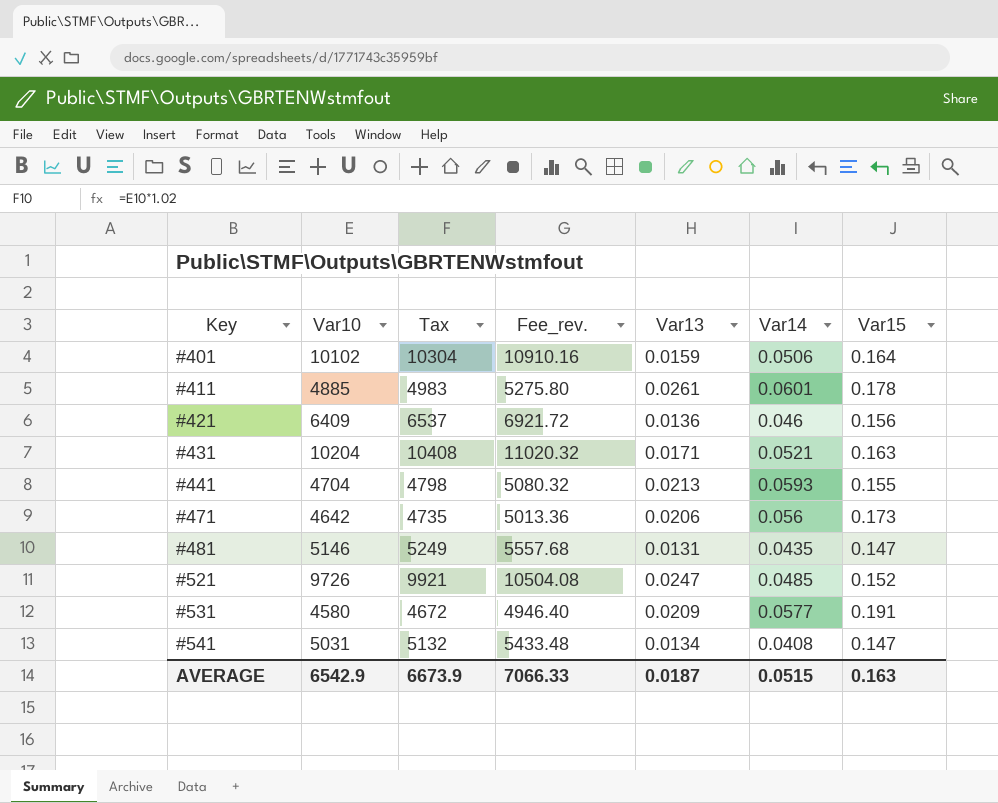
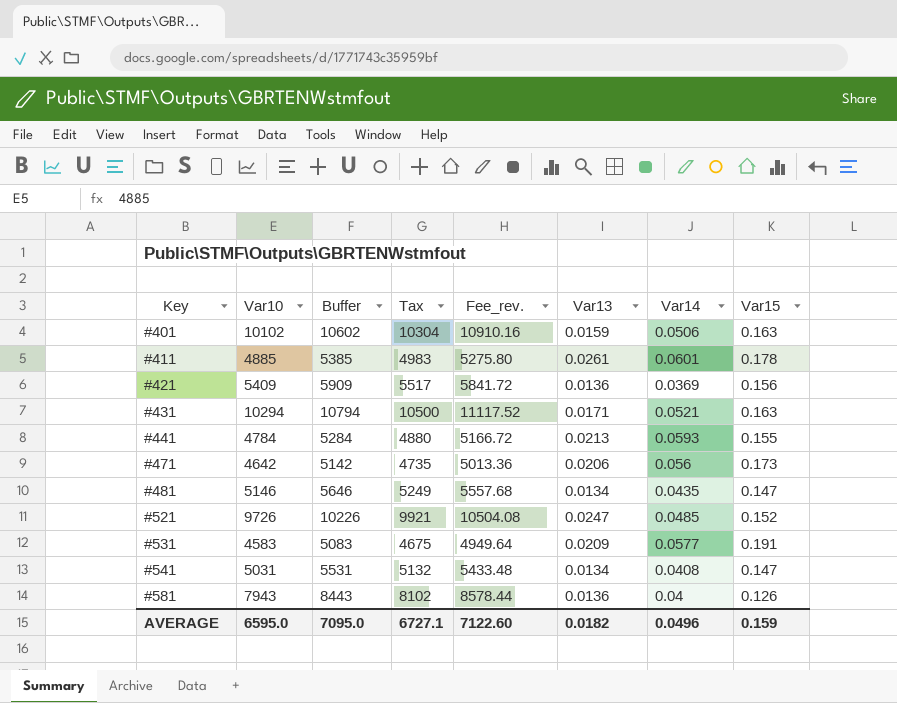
column Buffer | formula: none -> [Var10] + 500
#401 | Var15: 0.164 -> 0.163
#421 | Var10: 6409 -> 5409
#421 | Tax: 6537 -> 5517
#421 | Fee_rev.: 6921.72 -> 5841.72
#421 | Var14: 0.046 -> 0.0369
#431 | Var10: 10204 -> 10294
#431 | Tax: 10408 -> 10500
#431 | Fee_rev.: 11020.32 -> 11117.52
#441 | Var10: 4704 -> 4784
#441 | Tax: 4798 -> 4880
#441 | Fee_rev.: 5080.32 -> 5166.72
#481 | Var13: 0.0131 -> 0.0134
#531 | Var10: 4580 -> 4583
#531 | Tax: 4672 -> 4675
#531 | Fee_rev.: 4946.40 -> 4949.64
row #581: none -> 7943 | 8443 | 8102 | 8578.44 | 0.0136 | 0.04 | 0.126
AVERAGE | Var10: 6542.9 -> 6595.0
AVERAGE | Tax: 6673.9 -> 6727.1
AVERAGE | Fee_rev.: 7066.33 -> 7122.60
AVERAGE | Var13: 0.0187 -> 0.0182
AVERAGE | Var14: 0.0515 -> 0.0496
AVERAGE | Var15: 0.163 -> 0.159

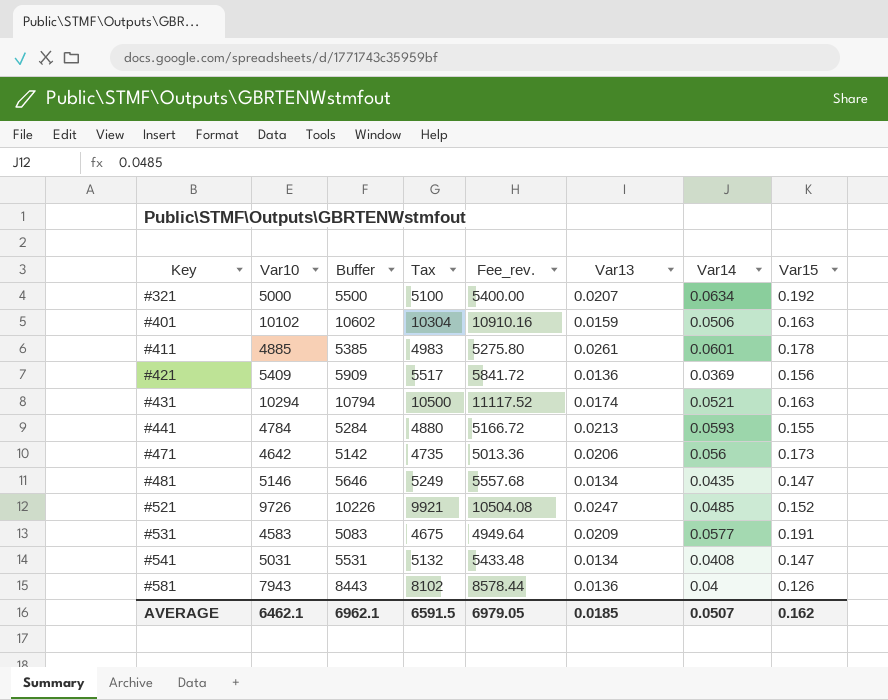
row #321: none -> 5000 | 5500 | 5100 | 5400.00 | 0.0207 | 0.0634 | 0.192
#431 | Var13: 0.0171 -> 0.0174
AVERAGE | Var10: 6595.0 -> 6462.1
AVERAGE | Buffer: 7095.0 -> 6962.1
AVERAGE | Tax: 6727.1 -> 6591.5
AVERAGE | Fee_rev.: 7122.60 -> 6979.05
AVERAGE | Var13: 0.0182 -> 0.0185
AVERAGE | Var14: 0.0496 -> 0.0507
AVERAGE | Var15: 0.159 -> 0.162

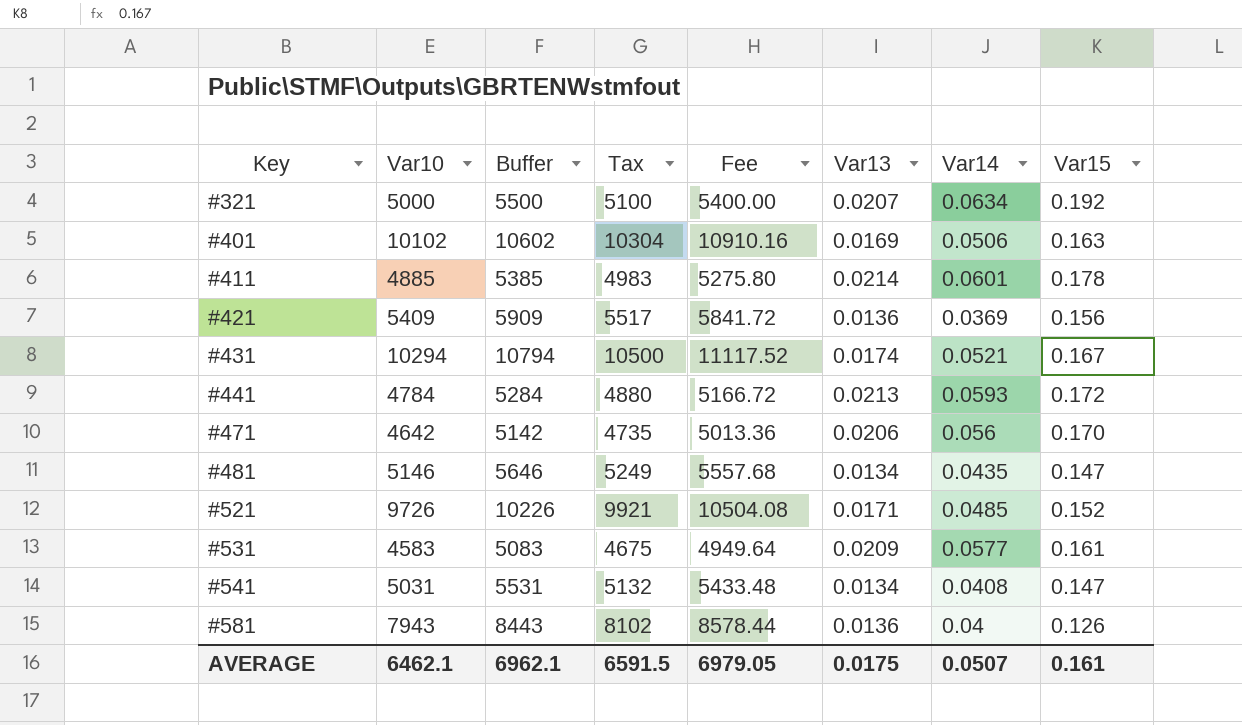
column name: Fee_rev. -> Fee
#401 | Var13: 0.0159 -> 0.0169
#411 | Var13: 0.0261 -> 0.0214
#431 | Var15: 0.163 -> 0.167
#441 | Var15: 0.155 -> 0.172
#471 | Var15: 0.173 -> 0.170
#521 | Var13: 0.0247 -> 0.0171
#531 | Var15: 0.191 -> 0.161
AVERAGE | Var13: 0.0185 -> 0.0175
AVERAGE | Var15: 0.162 -> 0.161

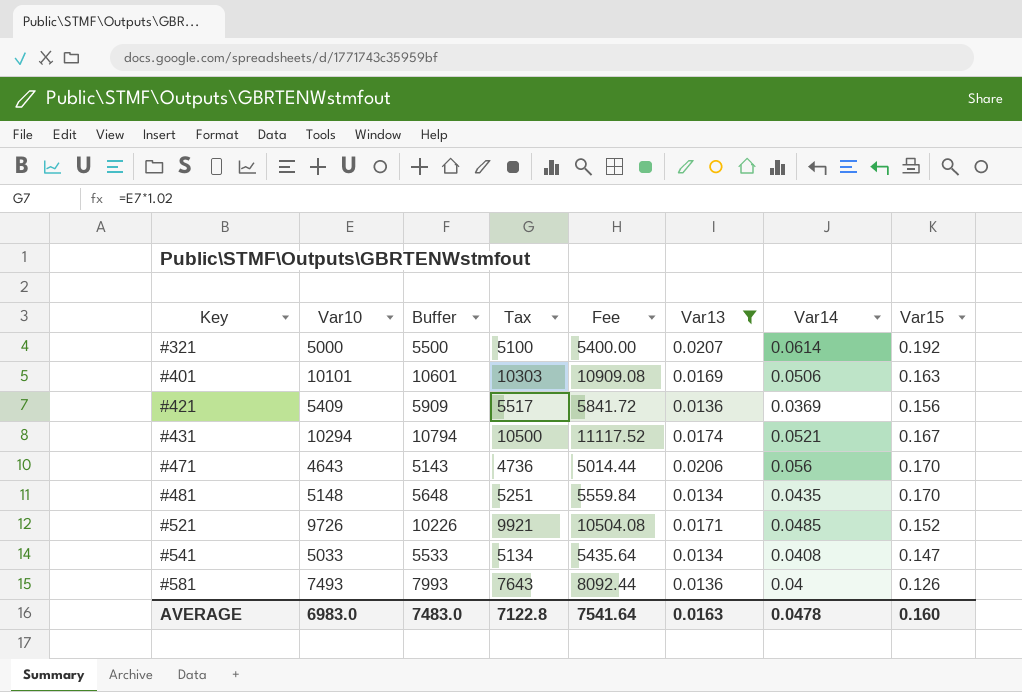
filter: none -> Var13 <= 0.0207
#321 | Var14: 0.0634 -> 0.0614
#401 | Var10: 10102 -> 10101
#401 | Buffer: 10602 -> 10601
#401 | Tax: 10304 -> 10303
#401 | Fee: 10910.16 -> 10909.08
#471 | Var10: 4642 -> 4643
#471 | Buffer: 5142 -> 5143
#471 | Tax: 4735 -> 4736
#471 | Fee: 5013.36 -> 5014.44
#481 | Var10: 5146 -> 5148
#481 | Buffer: 5646 -> 5648
#481 | Tax: 5249 -> 5251
#481 | Fee: 5557.68 -> 5559.84
#481 | Var15: 0.147 -> 0.170
#541 | Var10: 5031 -> 5033
#541 | Buffer: 5531 -> 5533
#541 | Tax: 5132 -> 5134
#541 | Fee: 5433.48 -> 5435.64
#581 | Var10: 7943 -> 7493
#581 | Buffer: 8443 -> 7993
#581 | Tax: 8102 -> 7643
#581 | Fee: 8578.44 -> 8092.44
AVERAGE | Var10: 6462.1 -> 6983.0
AVERAGE | Buffer: 6962.1 -> 7483.0
AVERAGE | Tax: 6591.5 -> 7122.8
AVERAGE | Fee: 6979.05 -> 7541.64
AVERAGE | Var13: 0.0175 -> 0.0163
AVERAGE | Var14: 0.0507 -> 0.0478
AVERAGE | Var15: 0.161 -> 0.160

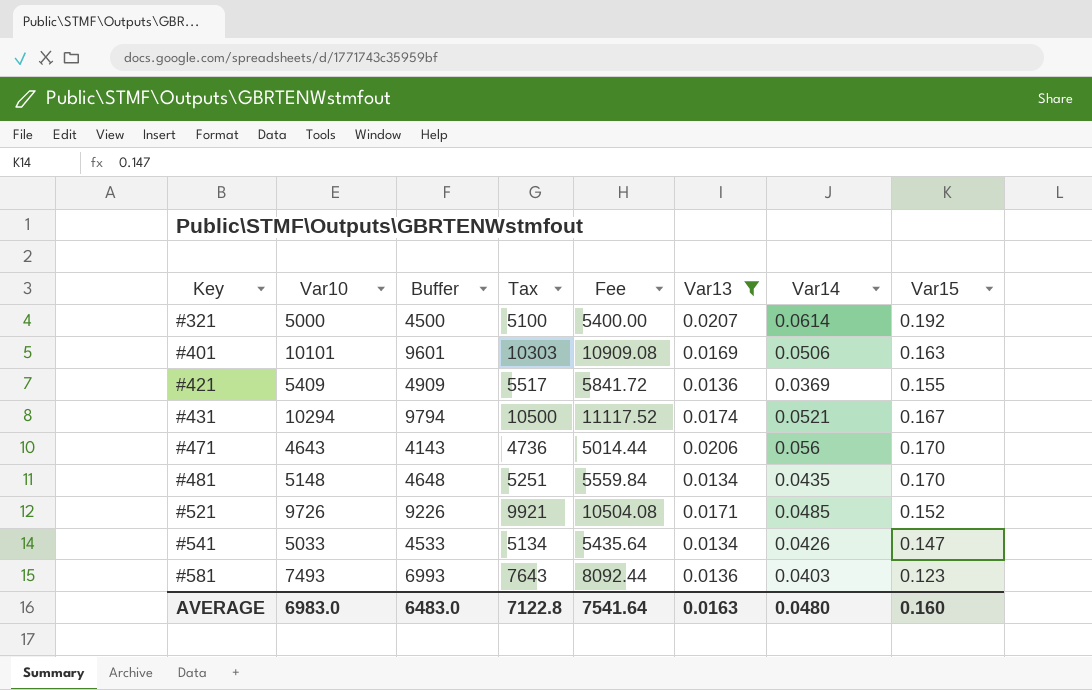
column Buffer | formula: [Var10] + 500 -> [Var10] - 500
#421 | Var15: 0.156 -> 0.155
#541 | Var14: 0.0408 -> 0.0426
#581 | Var14: 0.04 -> 0.0403
#581 | Var15: 0.126 -> 0.123
AVERAGE | Buffer: 7483.0 -> 6483.0
AVERAGE | Var14: 0.0478 -> 0.0480

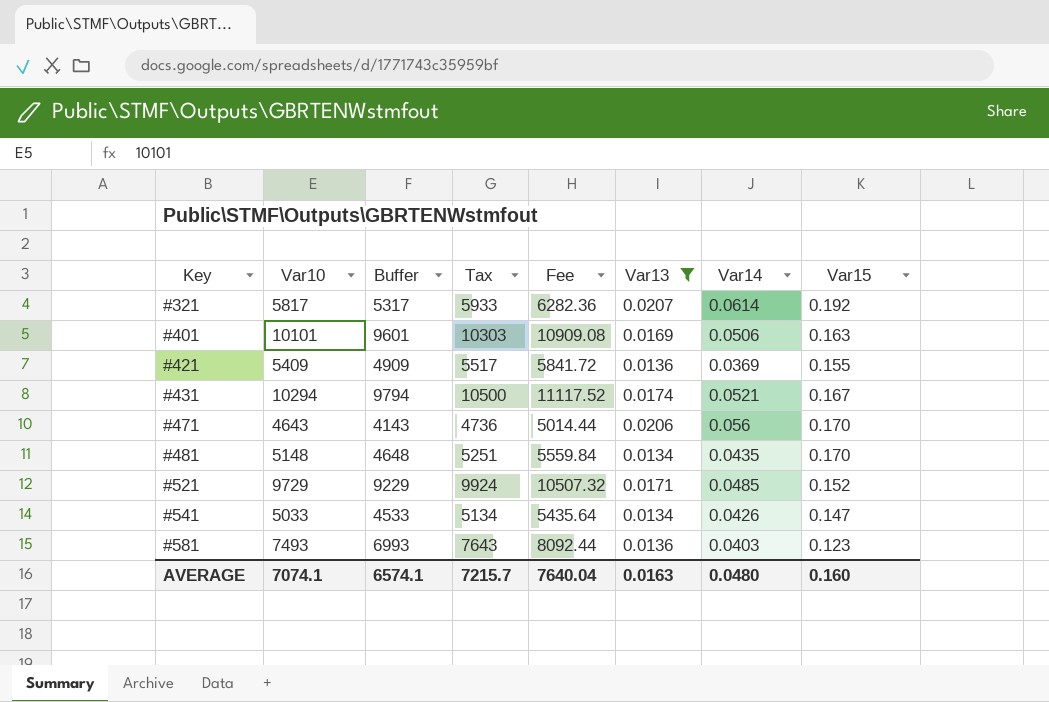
#321 | Var10: 5000 -> 5817
#321 | Buffer: 4500 -> 5317
#321 | Tax: 5100 -> 5933
#321 | Fee: 5400.00 -> 6282.36
#521 | Var10: 9726 -> 9729
#521 | Buffer: 9226 -> 9229
#521 | Tax: 9921 -> 9924
#521 | Fee: 10504.08 -> 10507.32
AVERAGE | Var10: 6983.0 -> 7074.1
AVERAGE | Buffer: 6483.0 -> 6574.1
AVERAGE | Tax: 7122.8 -> 7215.7
AVERAGE | Fee: 7541.64 -> 7640.04

